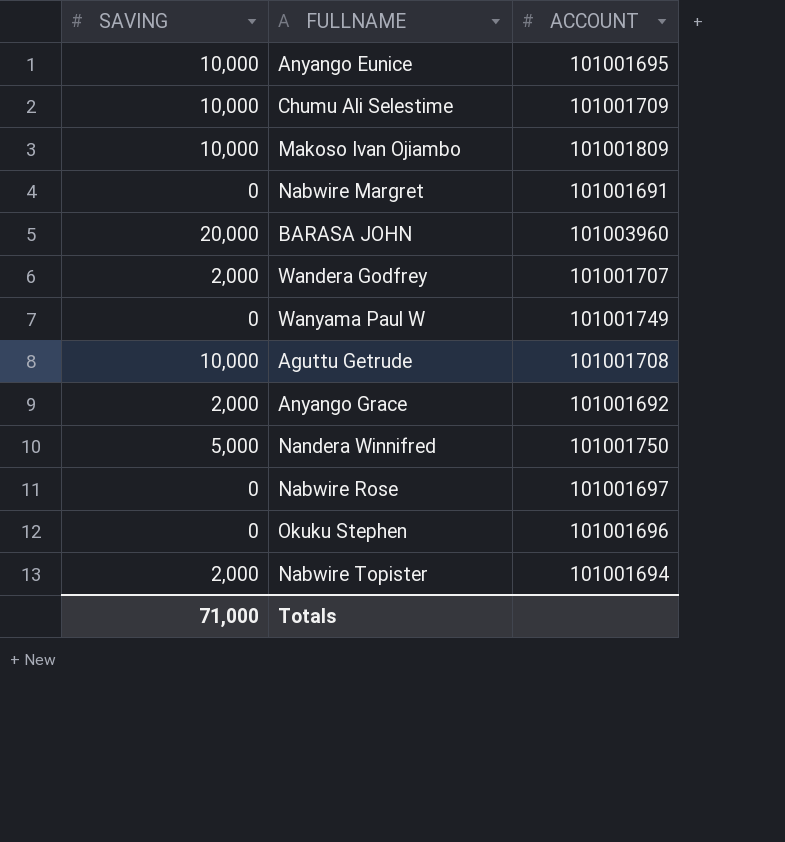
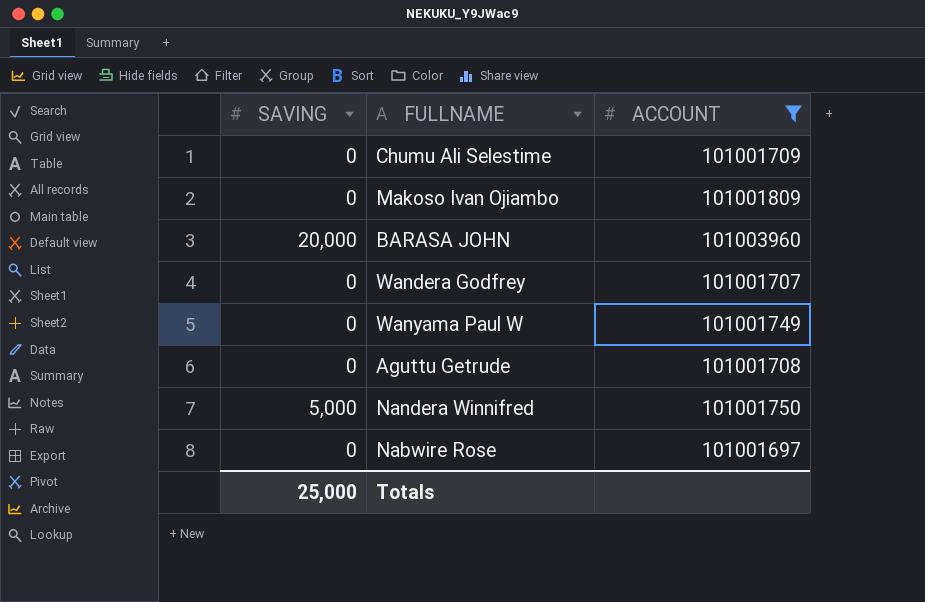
filter: none -> ACCOUNT >= 101001697
Chumu Ali Selestime | SAVING: 10,000 -> 0
Makoso Ivan Ojiambo | SAVING: 10,000 -> 0
Wandera Godfrey | SAVING: 2,000 -> 0
Aguttu Getrude | SAVING: 10,000 -> 0
Totals | SAVING: 71,000 -> 25,000

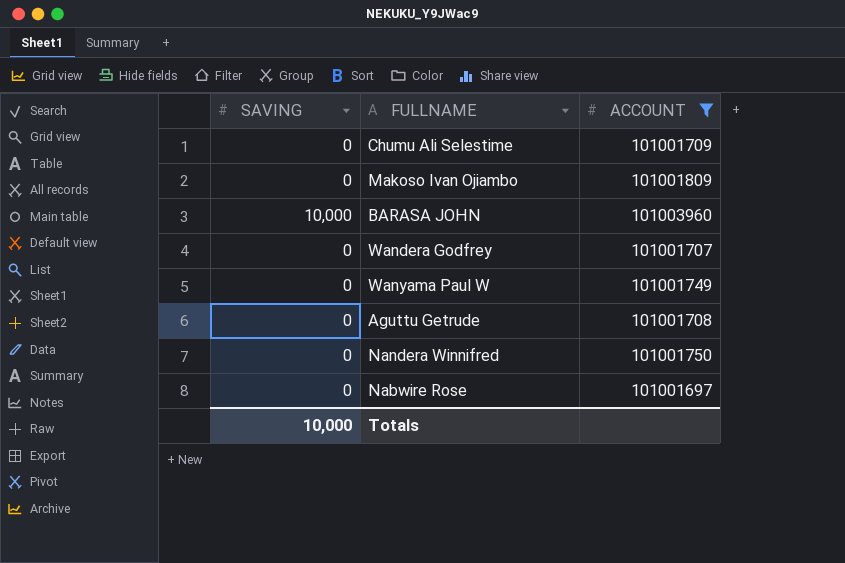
BARASA JOHN | SAVING: 20,000 -> 10,000
Nandera Winnifred | SAVING: 5,000 -> 0
Totals | SAVING: 25,000 -> 10,000

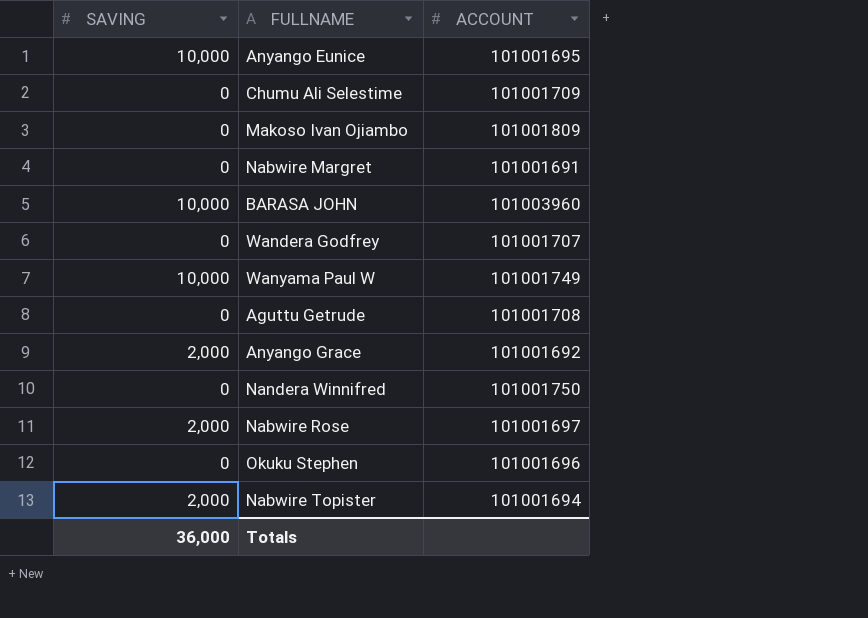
filter: ACCOUNT >= 101001697 -> none
Wanyama Paul W | SAVING: 0 -> 10,000
Nabwire Rose | SAVING: 0 -> 2,000
Totals | SAVING: 10,000 -> 36,000

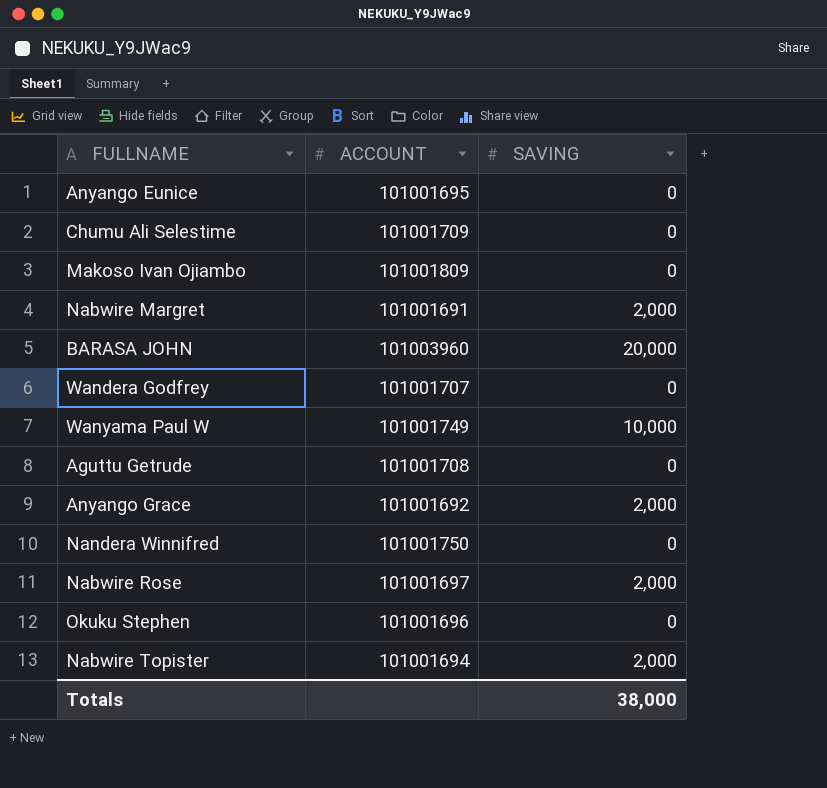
column SAVING | position: 1 -> 3
Anyango Eunice | SAVING: 10,000 -> 0
Nabwire Margret | SAVING: 0 -> 2,000
BARASA JOHN | SAVING: 10,000 -> 20,000
Totals | SAVING: 36,000 -> 38,000

